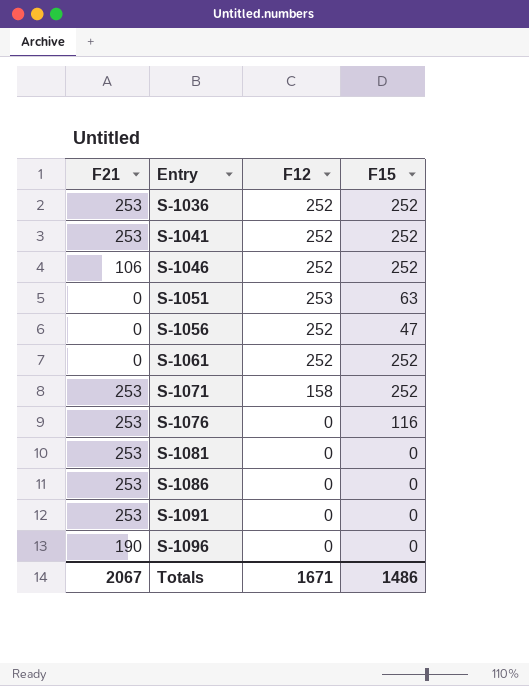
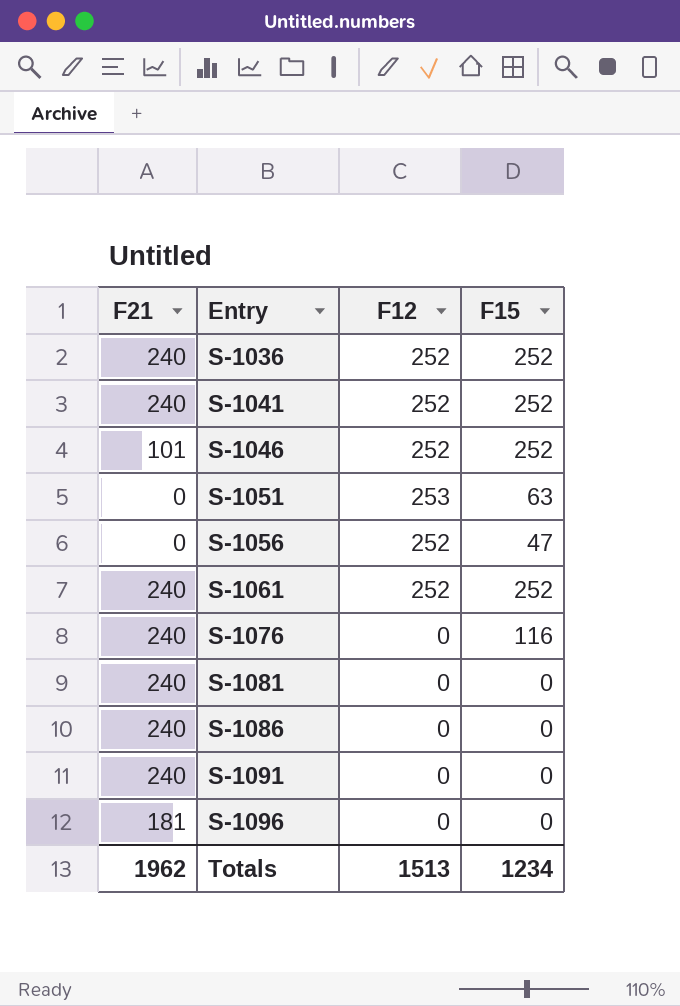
row S-1071: 253 | 158 | 252 -> none
S-1036 | F21: 253 -> 240
S-1041 | F21: 253 -> 240
S-1046 | F21: 106 -> 101
S-1061 | F21: 0 -> 240
S-1076 | F21: 253 -> 240
S-1081 | F21: 253 -> 240
S-1086 | F21: 253 -> 240
S-1091 | F21: 253 -> 240
S-1096 | F21: 190 -> 181
Totals | F21: 2067 -> 1962
Totals | F12: 1671 -> 1513
Totals | F15: 1486 -> 1234

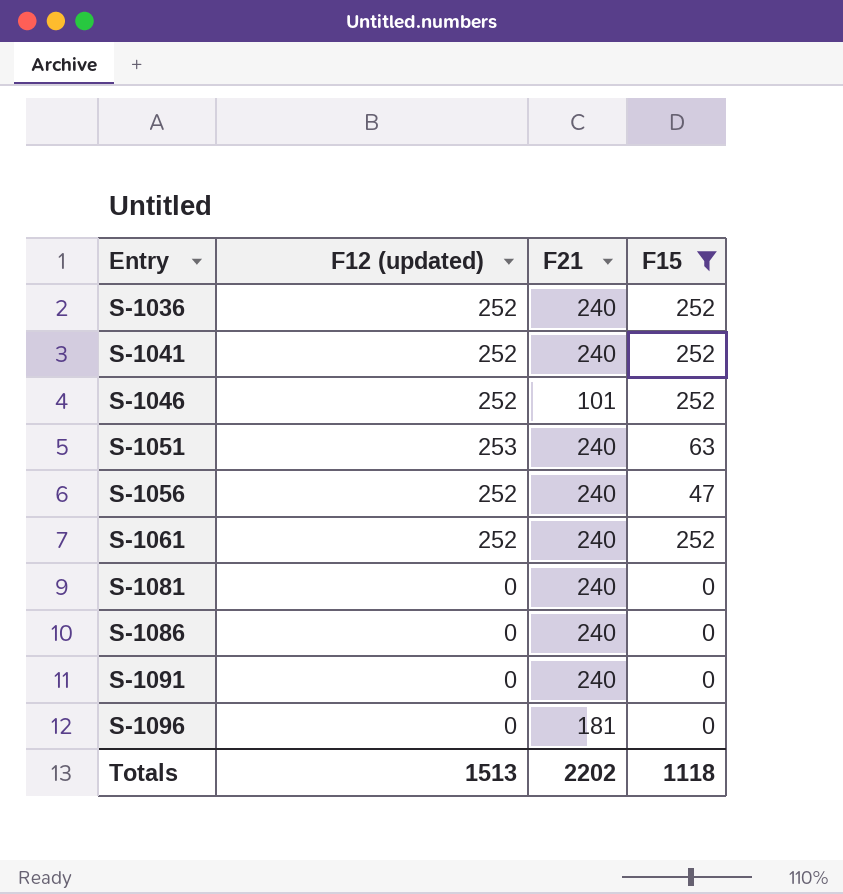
filter: none -> F15 != 116
column name: F12 -> F12 (updated)
column F21 | position: 1 -> 3
S-1051 | F21: 0 -> 240
S-1056 | F21: 0 -> 240
Totals | F21: 1962 -> 2202
Totals | F15: 1234 -> 1118

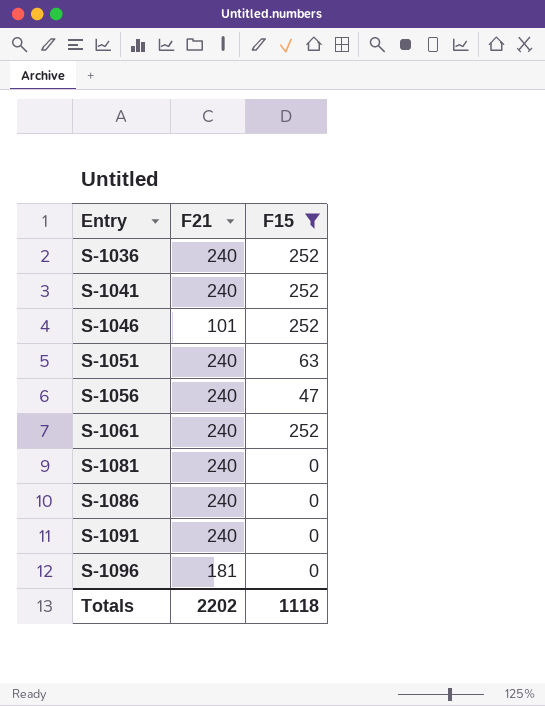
column F12 (updated) | position: 2 -> none

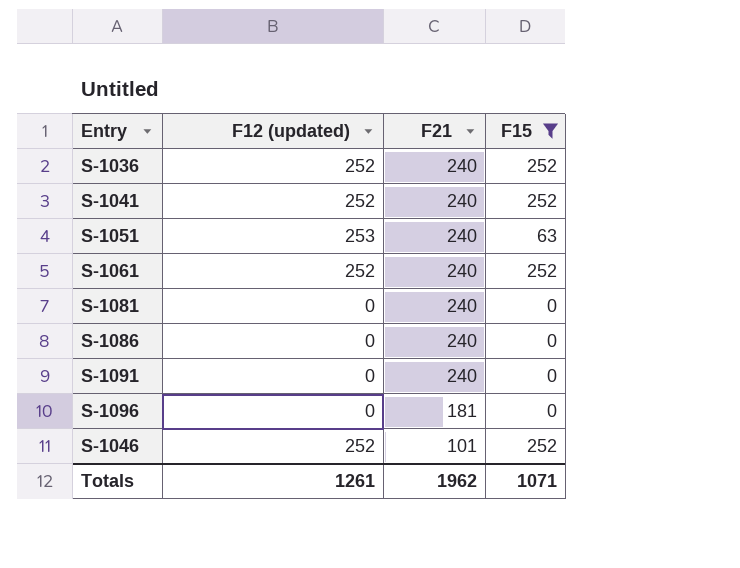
row order: Entry ascending -> F21 descending
column F12 (updated) | position: none -> 2
row S-1056: 240 | 47 -> none
Totals | F21: 2202 -> 1962
Totals | F15: 1118 -> 1071

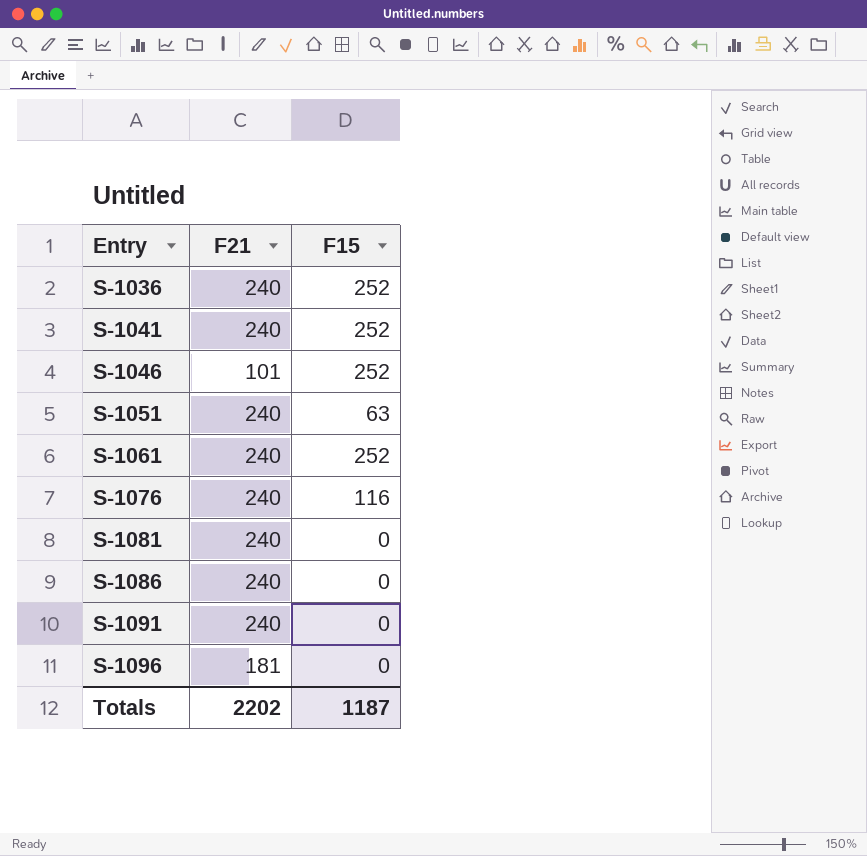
filter: F15 != 116 -> none
row order: F21 descending -> Entry ascending
column F12 (updated) | position: 2 -> none
Totals | F21: 1962 -> 2202
Totals | F15: 1071 -> 1187

